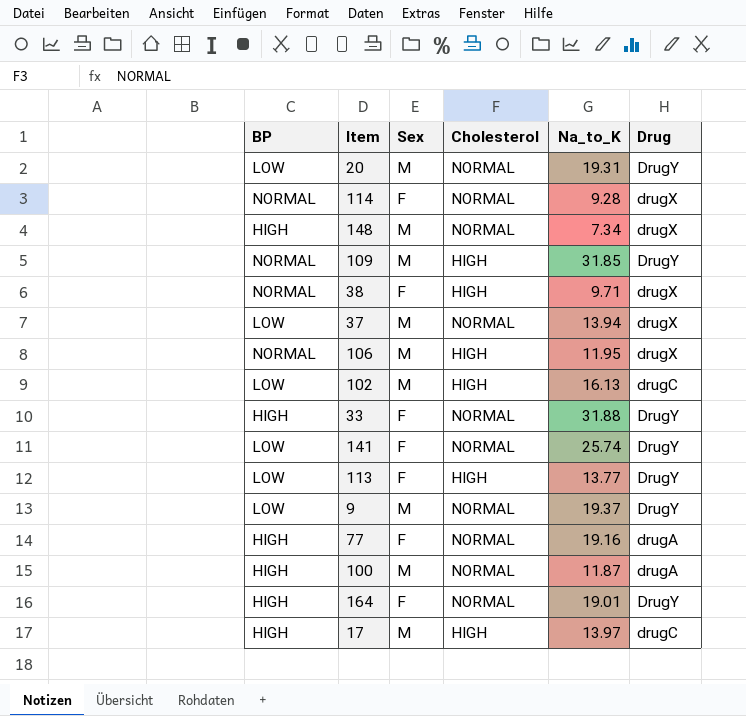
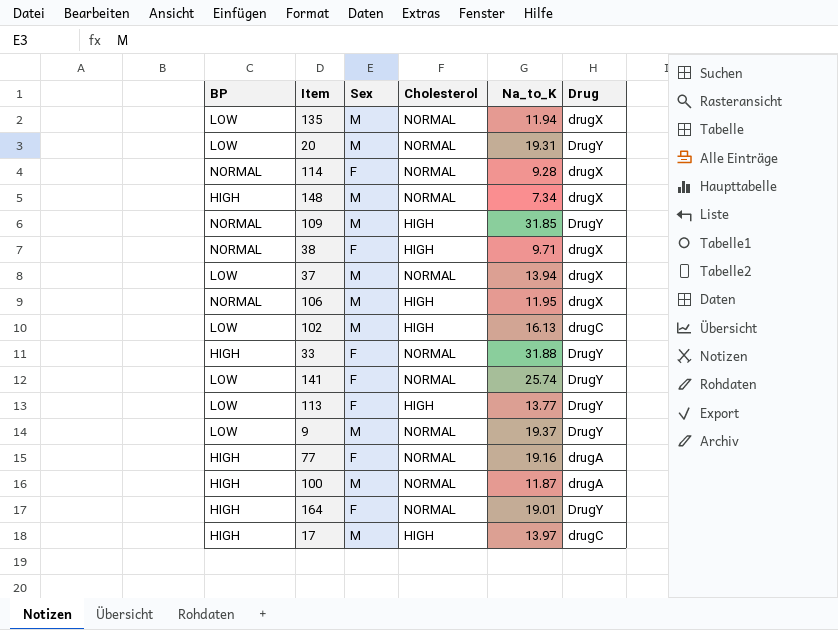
row 135: none -> LOW | M | NORMAL | 11.94 | drugX

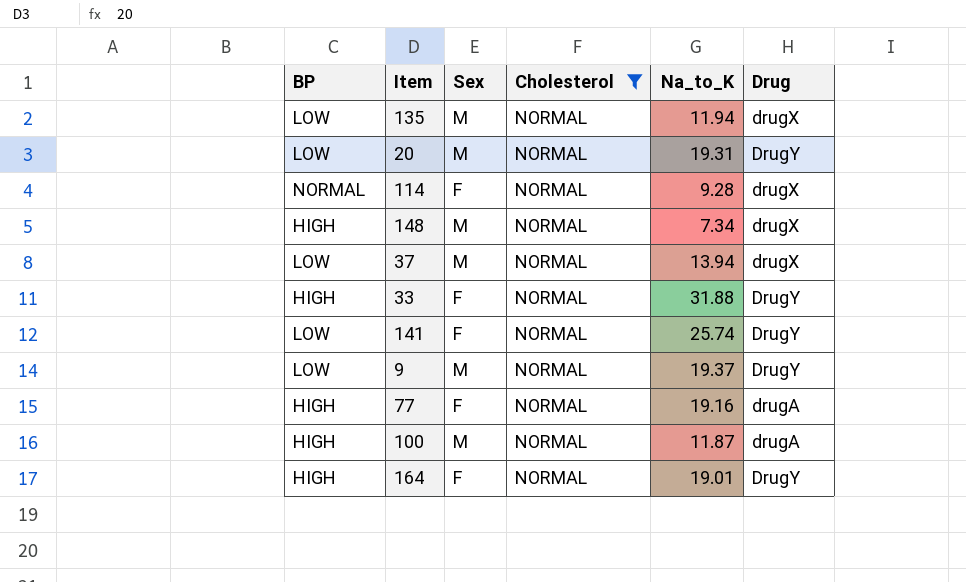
filter: none -> Cholesterol = NORMAL

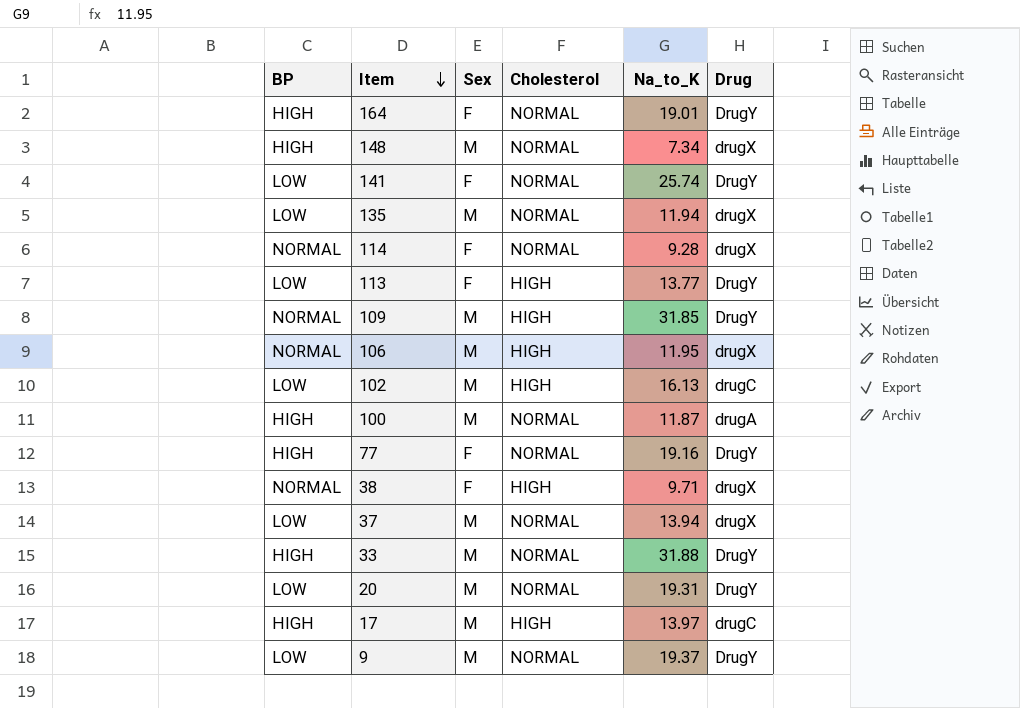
filter: Cholesterol = NORMAL -> none
row order: none -> Item descending
77 | Drug: drugA -> DrugY
33 | Sex: F -> M

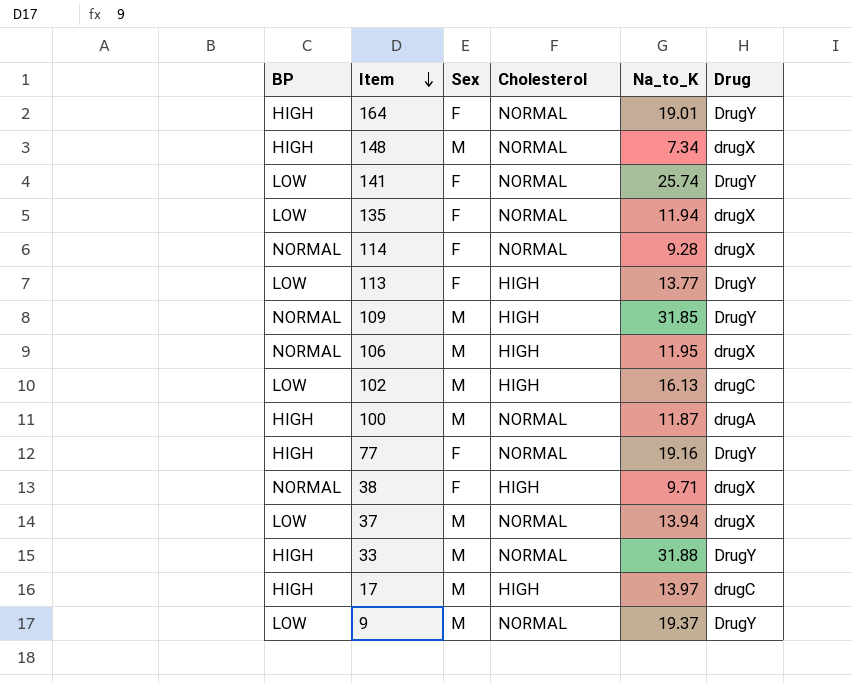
row 20: LOW | M | NORMAL | 19.31 | DrugY -> none
135 | Sex: M -> F

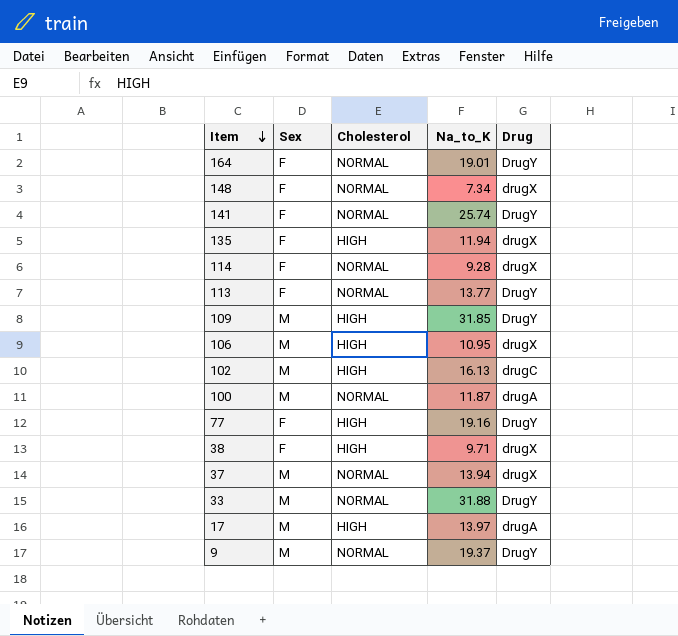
column BP | position: 1 -> none
148 | Sex: M -> F
135 | Cholesterol: NORMAL -> HIGH
113 | Cholesterol: HIGH -> NORMAL
106 | Na_to_K: 11.95 -> 10.95
77 | Cholesterol: NORMAL -> HIGH
17 | Drug: drugC -> drugA

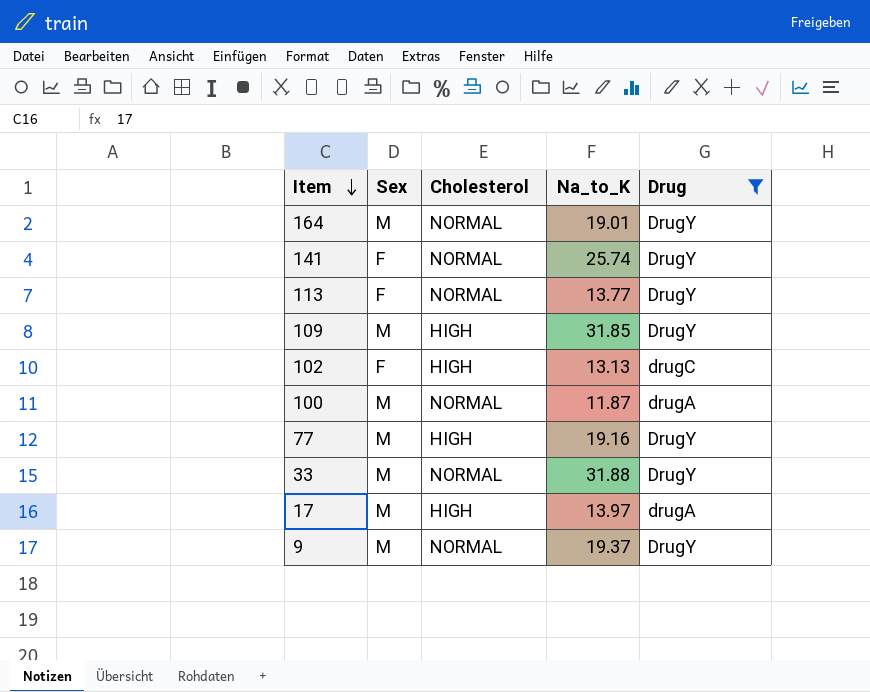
filter: none -> Drug != drugX
164 | Sex: F -> M
102 | Sex: M -> F
102 | Na_to_K: 16.13 -> 13.13
77 | Sex: F -> M

